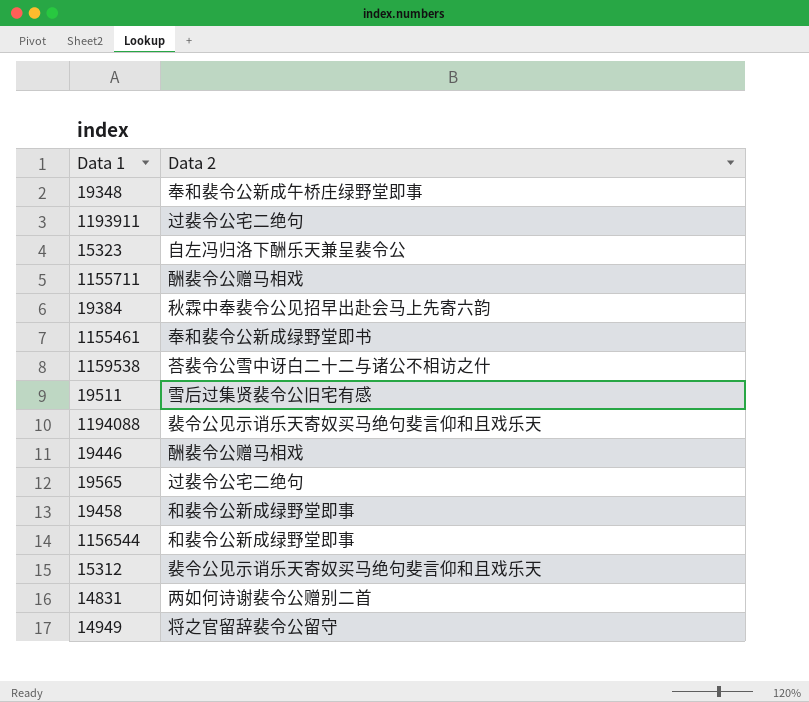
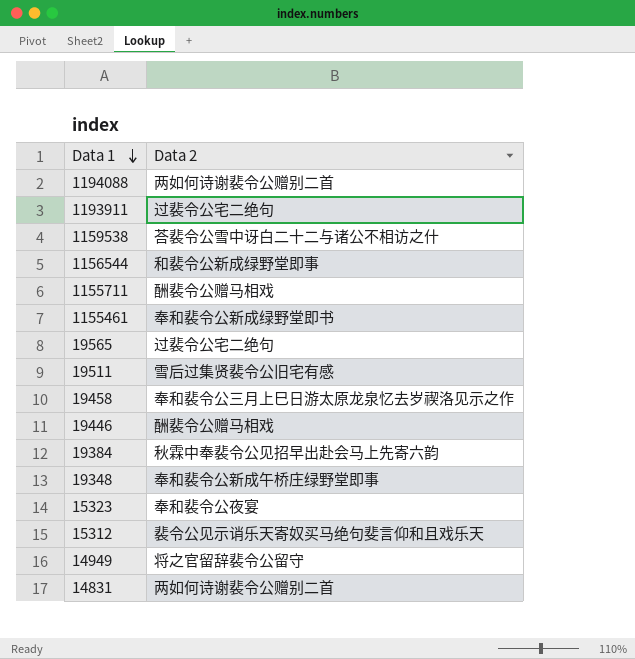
row order: none -> Data 1 descending
1194088 | Data 2: 裴令公见示诮乐天寄奴买马绝句斐言仰和且戏乐天 -> 两如何诗谢裴令公赠别二首
19458 | Data 2: 和裴令公新成绿野堂即事 -> 奉和裴令公三月上巳日游太原龙泉忆去岁禊洛见示之作
15323 | Data 2: 自左冯归洛下酬乐天兼呈裴令公 -> 奉和裴令公夜宴

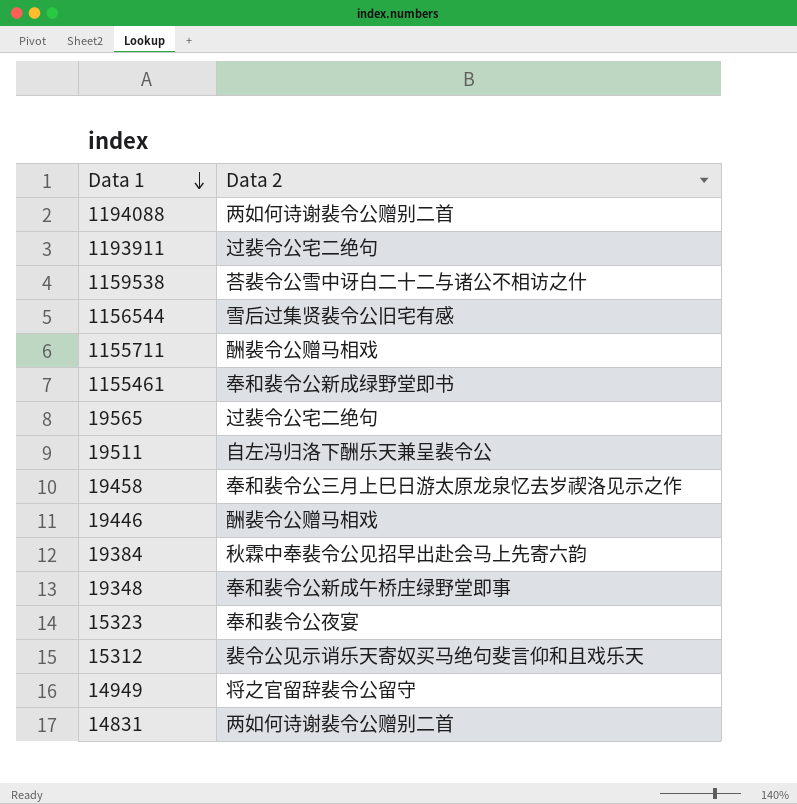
1156544 | Data 2: 和裴令公新成绿野堂即事 -> 雪后过集贤裴令公旧宅有感
19511 | Data 2: 雪后过集贤裴令公旧宅有感 -> 自左冯归洛下酬乐天兼呈裴令公

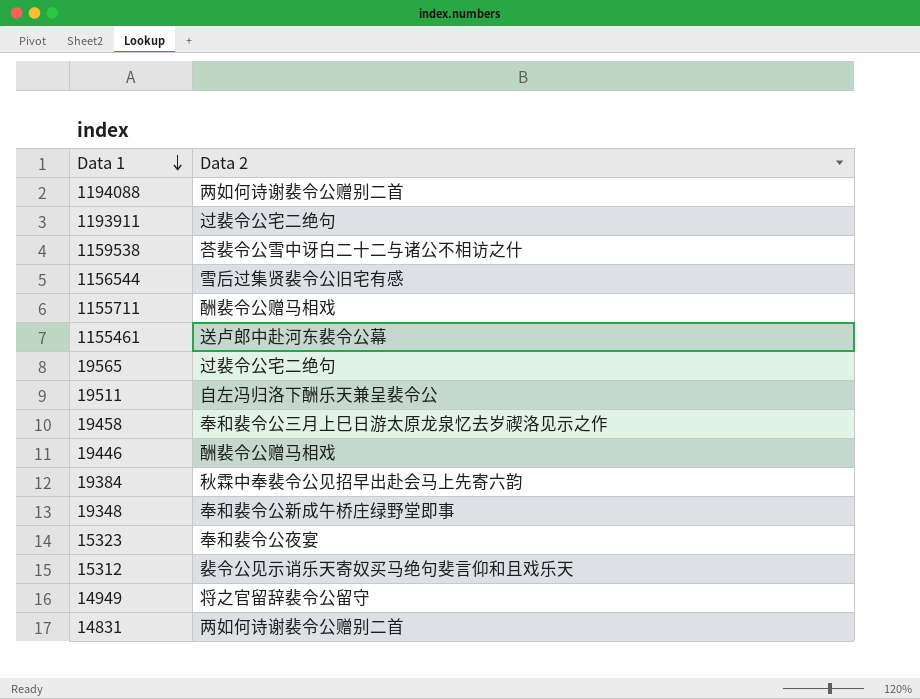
1155461 | Data 2: 奉和裴令公新成绿野堂即书 -> 送卢郎中赴河东裴令公幕

